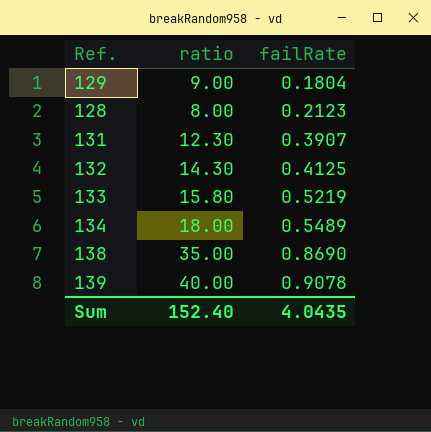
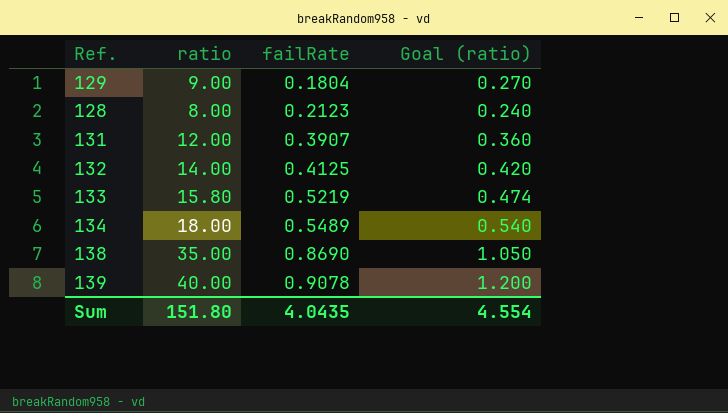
column Goal (ratio) | formula: none -> [ratio] * 0.03
131 | ratio: 12.30 -> 12.00
132 | ratio: 14.30 -> 14.00
Sum | ratio: 152.40 -> 151.80

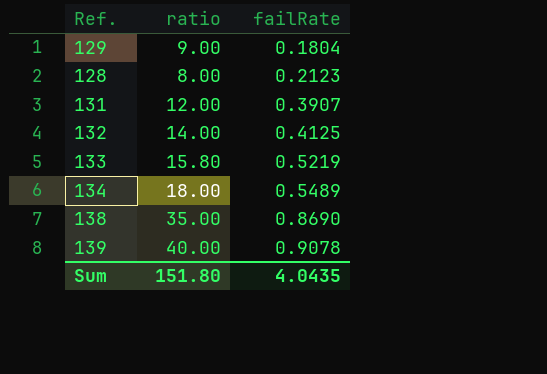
column Goal (ratio) | formula: [ratio] * 0.03 -> none

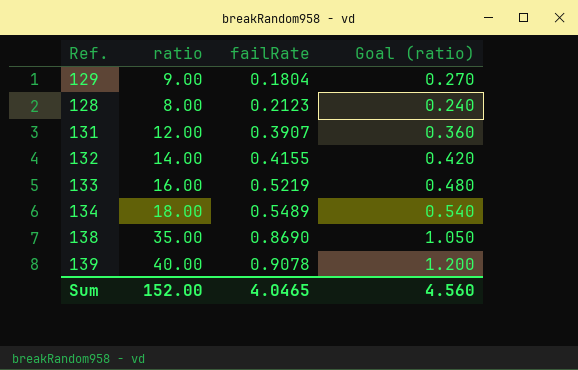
column Goal (ratio) | formula: none -> [ratio] * 0.03
132 | failRate: 0.4125 -> 0.4155
133 | ratio: 15.80 -> 16.00
Sum | ratio: 151.80 -> 152.00
Sum | failRate: 4.0435 -> 4.0465

